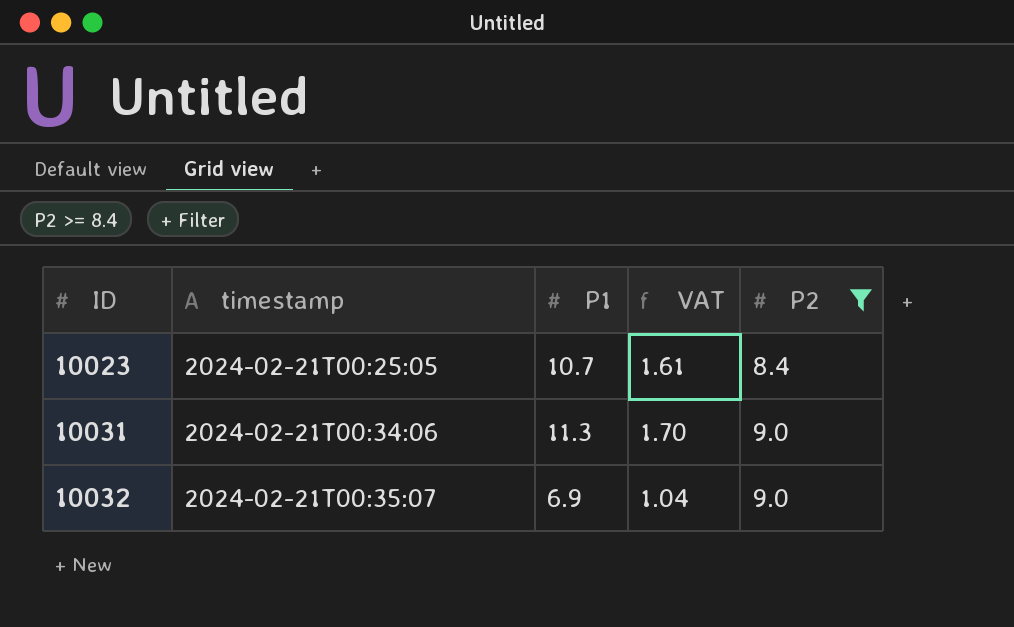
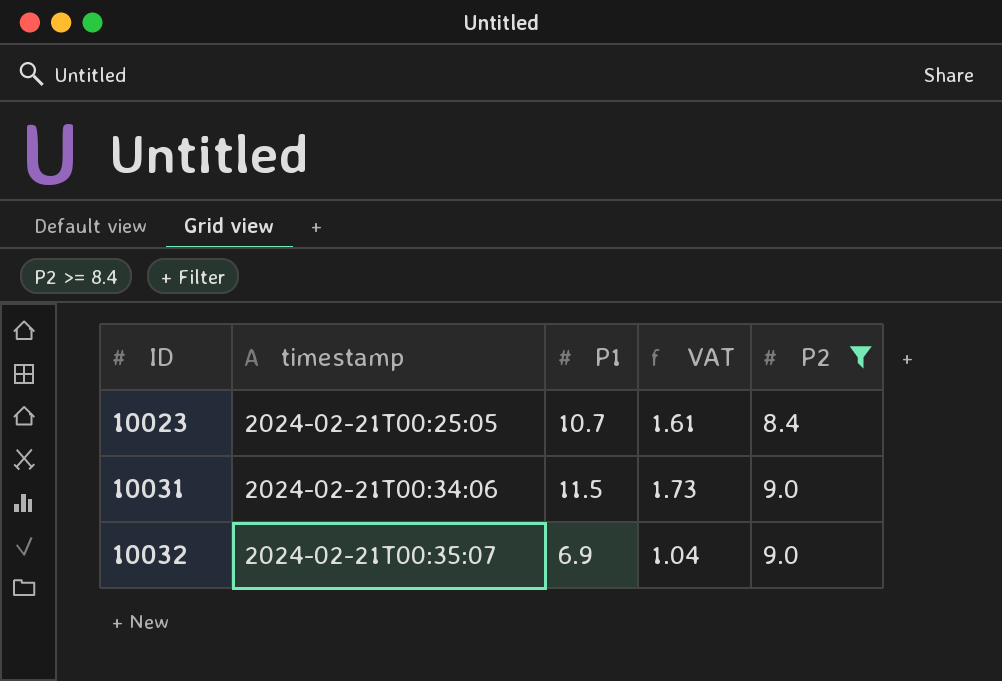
10031 | P1: 11.3 -> 11.5
10031 | VAT: 1.70 -> 1.73

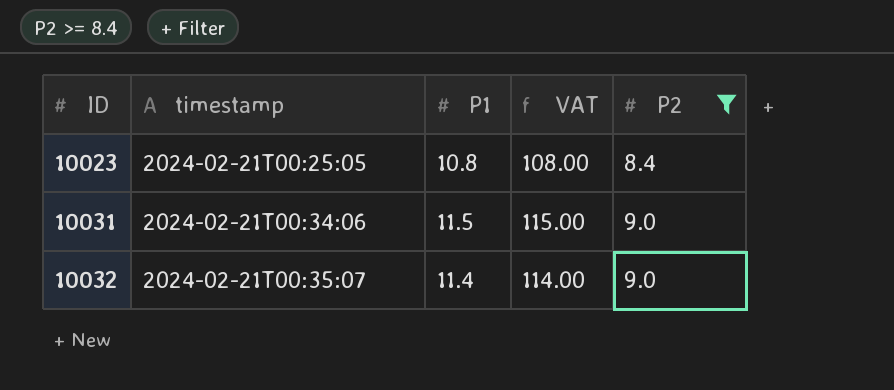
column VAT | formula: [P1] * 0.15 -> [P1] * 10
10023 | P1: 10.7 -> 10.8
10032 | P1: 6.9 -> 11.4

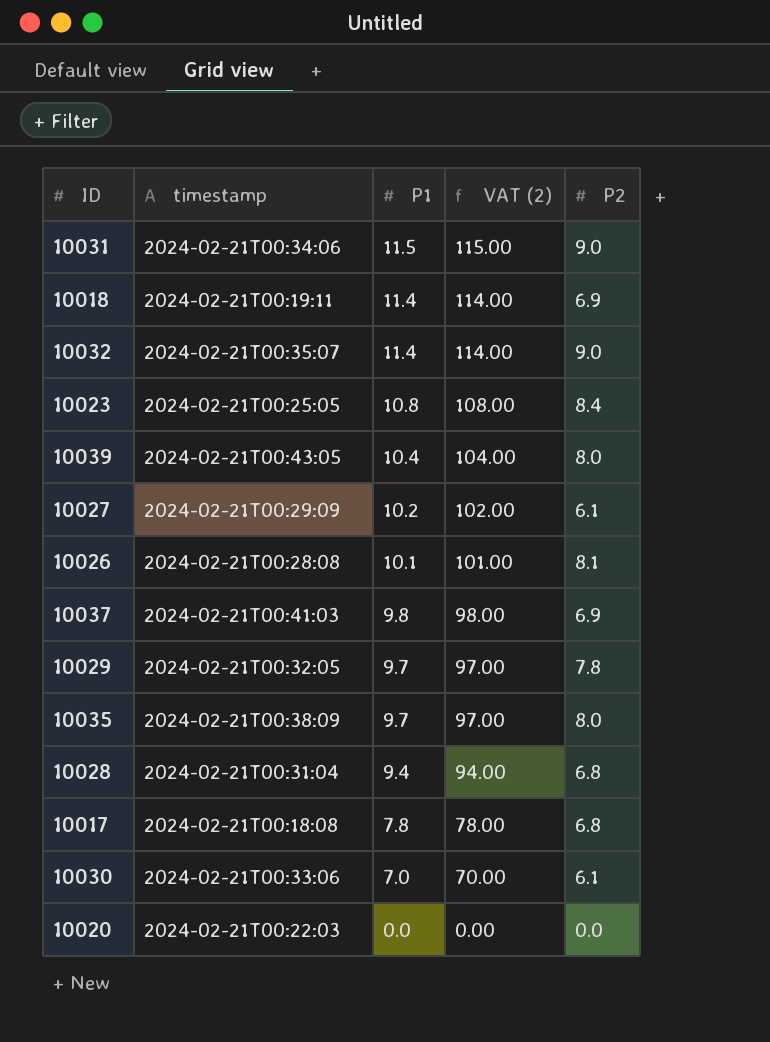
filter: P2 >= 8.4 -> none
row order: ID ascending -> P1 descending
column name: VAT -> VAT (2)

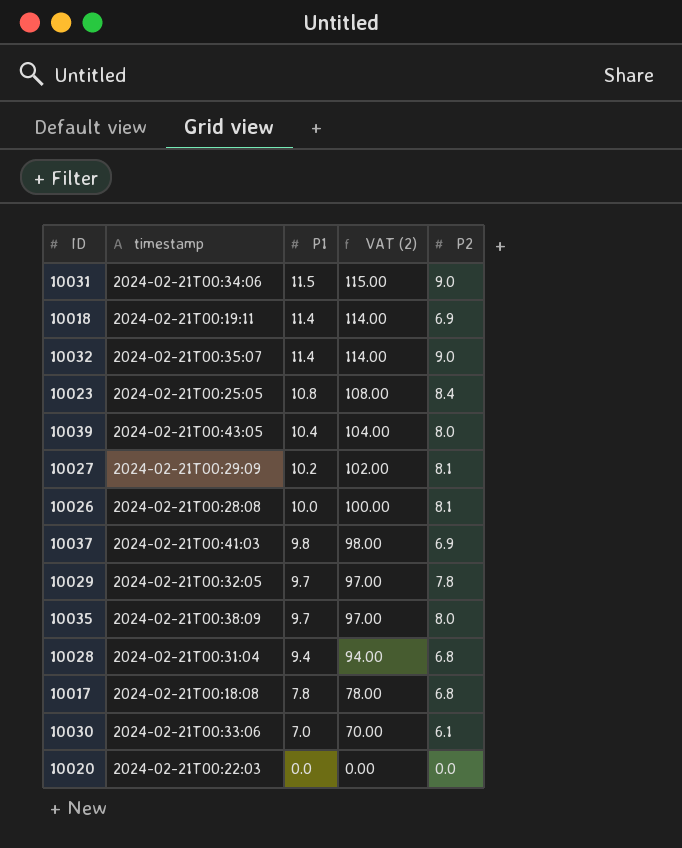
10027 | P2: 6.1 -> 8.1
10026 | P1: 10.1 -> 10.0
10026 | VAT (2): 101.00 -> 100.00

